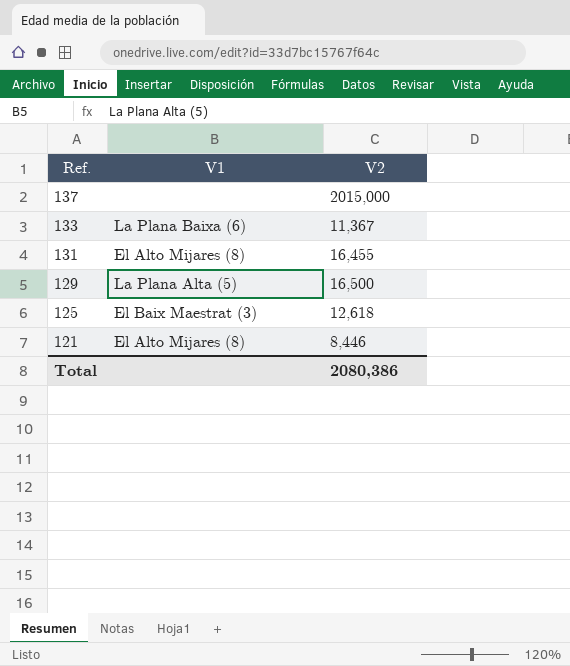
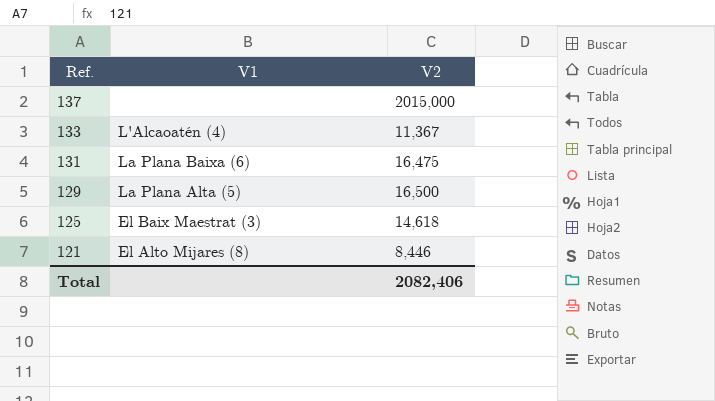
133 | V1: La Plana Baixa (6) -> L'Alcaoatén (4)
131 | V1: El Alto Mijares (8) -> La Plana Baixa (6)
131 | V2: 16,455 -> 16,475
125 | V2: 12,618 -> 14,618
Total | V2: 2080,386 -> 2082,406

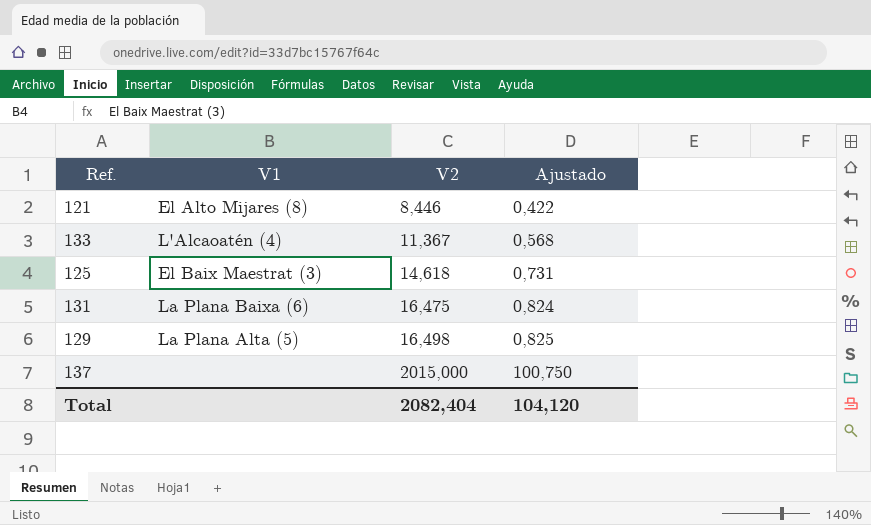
row order: Ref. descending -> V2 ascending
column Ajustado | formula: none -> [V2] * 0,05
129 | V2: 16,500 -> 16,498
Total | V2: 2082,406 -> 2082,404

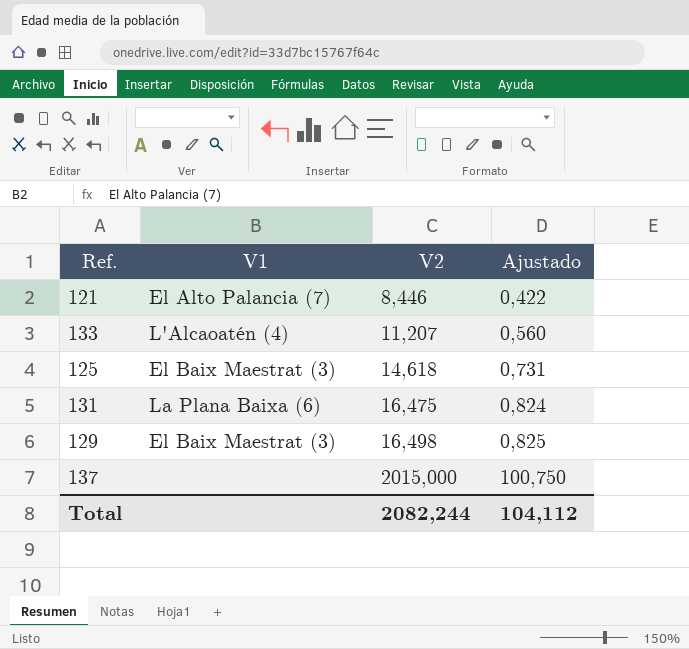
121 | V1: El Alto Mijares (8) -> El Alto Palancia (7)
133 | V2: 11,367 -> 11,207
133 | Ajustado: 0,568 -> 0,560
129 | V1: La Plana Alta (5) -> El Baix Maestrat (3)
Total | V2: 2082,404 -> 2082,244
Total | Ajustado: 104,120 -> 104,112

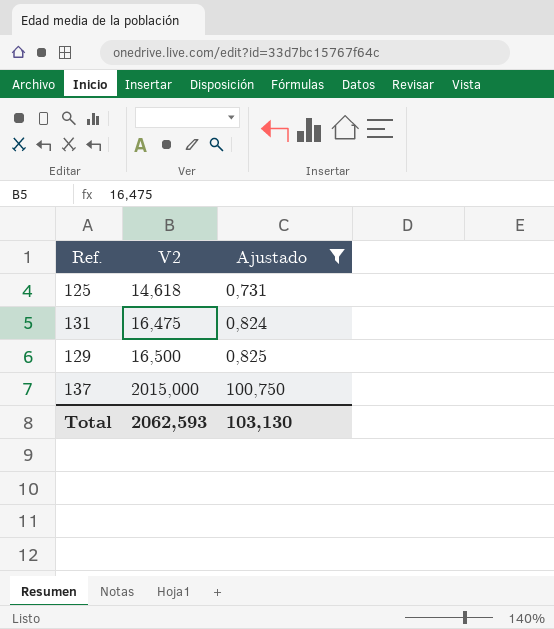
filter: none -> Ajustado >= 0,731
column V1 | position: 2 -> none
129 | V2: 16,498 -> 16,500
Total | V2: 2082,244 -> 2062,593
Total | Ajustado: 104,112 -> 103,130

